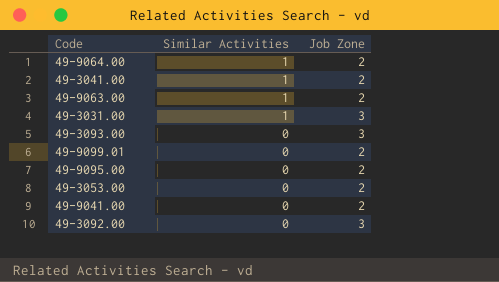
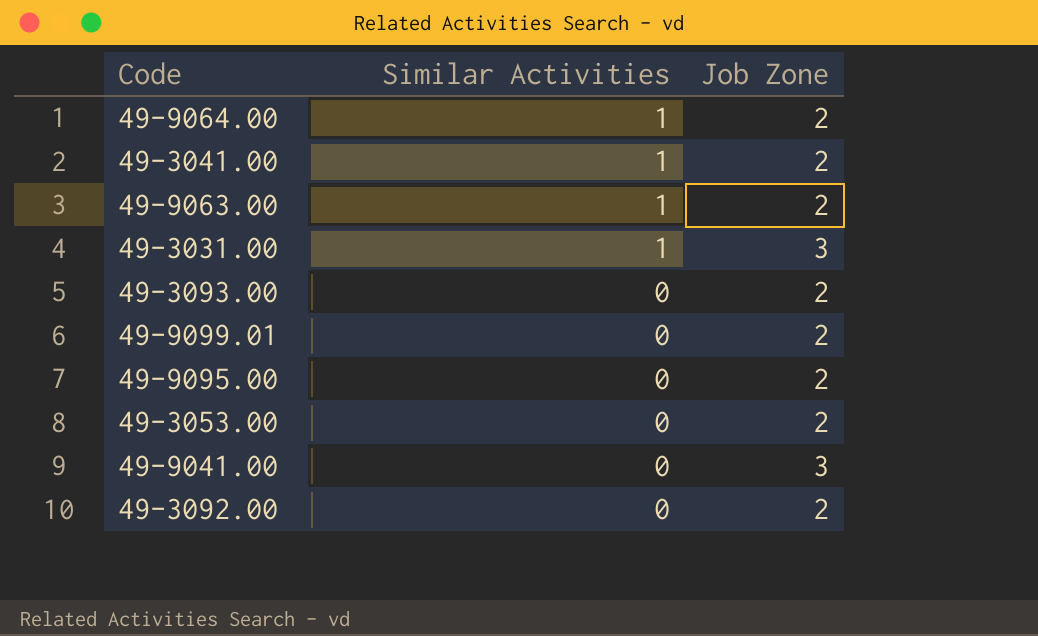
49-3093.00 | Job Zone: 3 -> 2
49-9041.00 | Job Zone: 2 -> 3
49-3092.00 | Job Zone: 3 -> 2

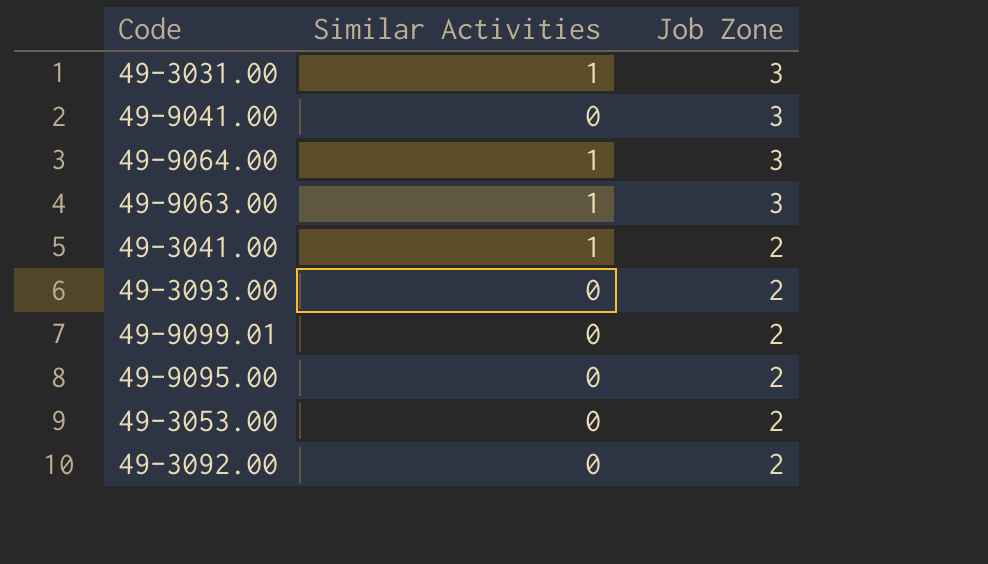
row order: Similar Activities descending -> Job Zone descending
49-9064.00 | Job Zone: 2 -> 3
49-9063.00 | Job Zone: 2 -> 3

